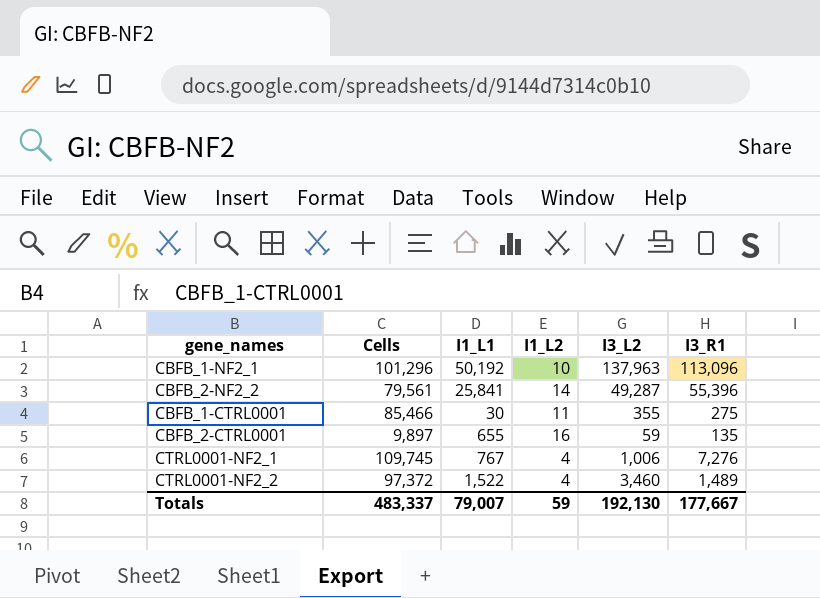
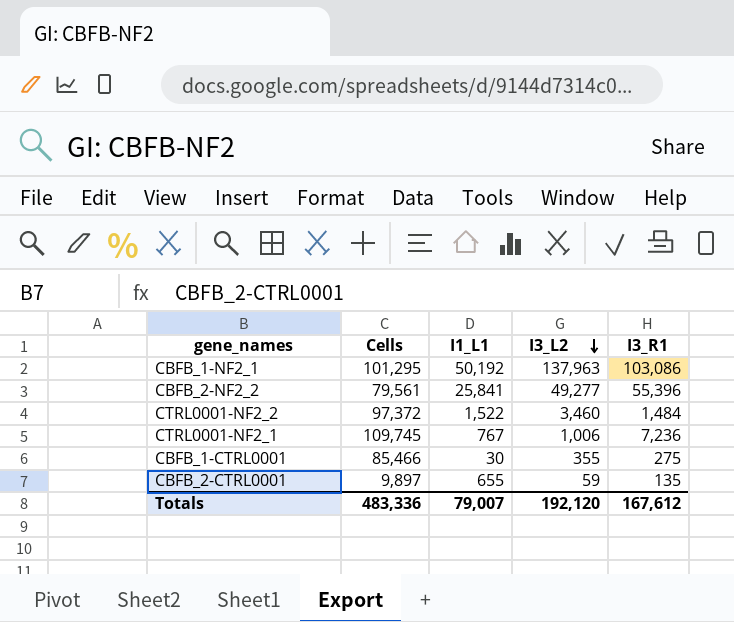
row order: none -> I3_L2 descending
column I1_L2 | position: 4 -> none
CBFB_1-NF2_1 | Cells: 101,296 -> 101,295
CBFB_1-NF2_1 | I3_R1: 113,096 -> 103,086
CBFB_2-NF2_2 | I3_L2: 49,287 -> 49,277
CTRL0001-NF2_2 | I3_R1: 1,489 -> 1,484
CTRL0001-NF2_1 | I3_R1: 7,276 -> 7,236
Totals | Cells: 483,337 -> 483,336
Totals | I3_L2: 192,130 -> 192,120
Totals | I3_R1: 177,667 -> 167,612

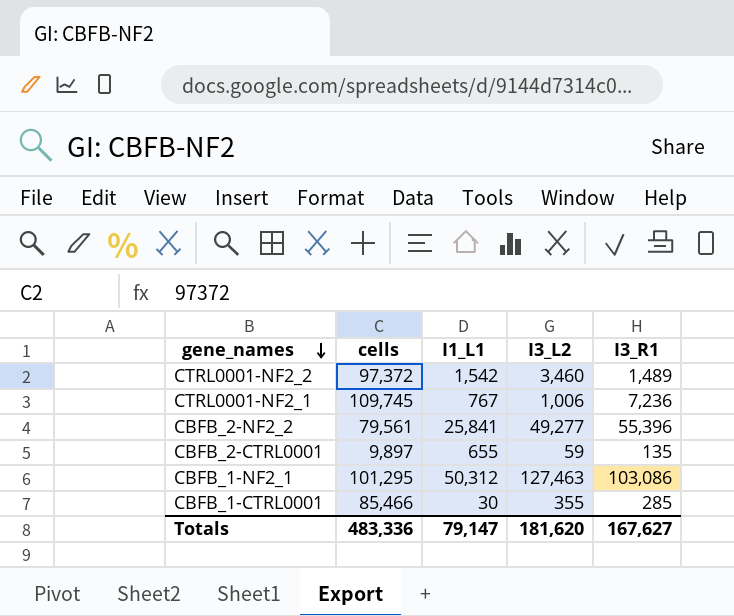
row order: I3_L2 descending -> gene_names descending
column name: Cells -> cells
CTRL0001-NF2_2 | I1_L1: 1,522 -> 1,542
CTRL0001-NF2_2 | I3_R1: 1,484 -> 1,489
CBFB_1-NF2_1 | I1_L1: 50,192 -> 50,312
CBFB_1-NF2_1 | I3_L2: 137,963 -> 127,463
CBFB_1-CTRL0001 | I3_R1: 275 -> 285
Totals | I1_L1: 79,007 -> 79,147
Totals | I3_L2: 192,120 -> 181,620
Totals | I3_R1: 167,612 -> 167,627

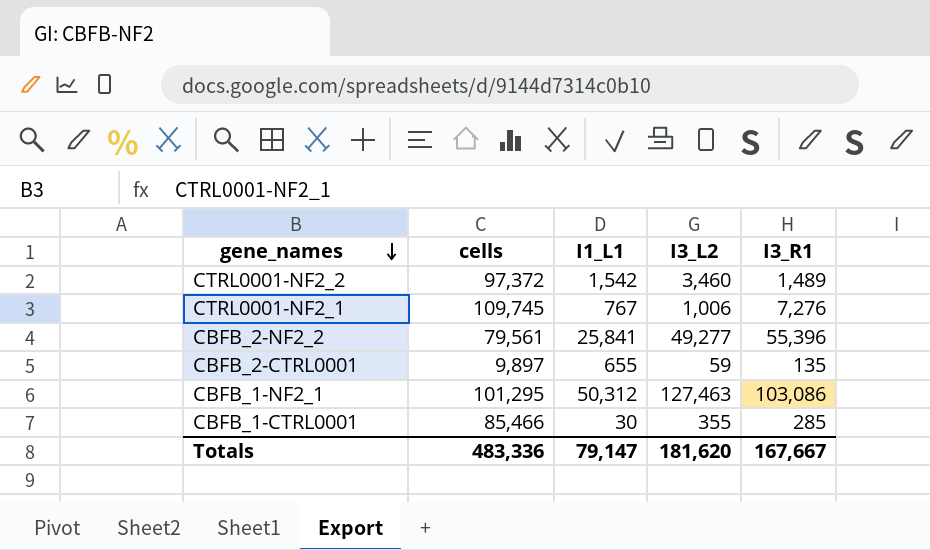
CTRL0001-NF2_1 | I3_R1: 7,236 -> 7,276
Totals | I3_R1: 167,627 -> 167,667

